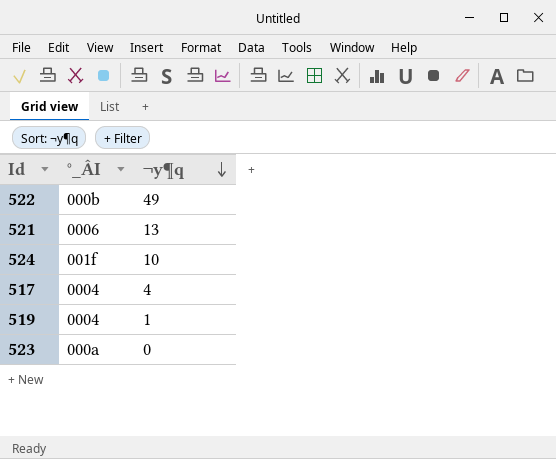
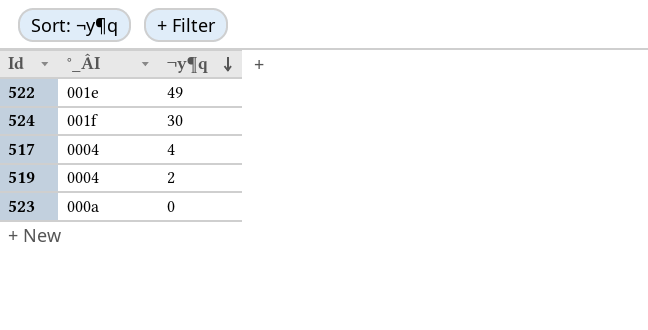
row 521: 0006 | 13 -> none
522 | °_ÂI: 000b -> 001e
524 | ¬y¶q: 10 -> 30
519 | ¬y¶q: 1 -> 2

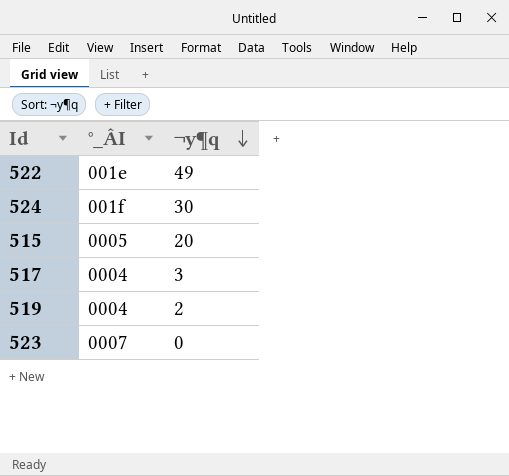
row 515: none -> 0005 | 20
517 | ¬y¶q: 4 -> 3
523 | °_ÂI: 000a -> 0007

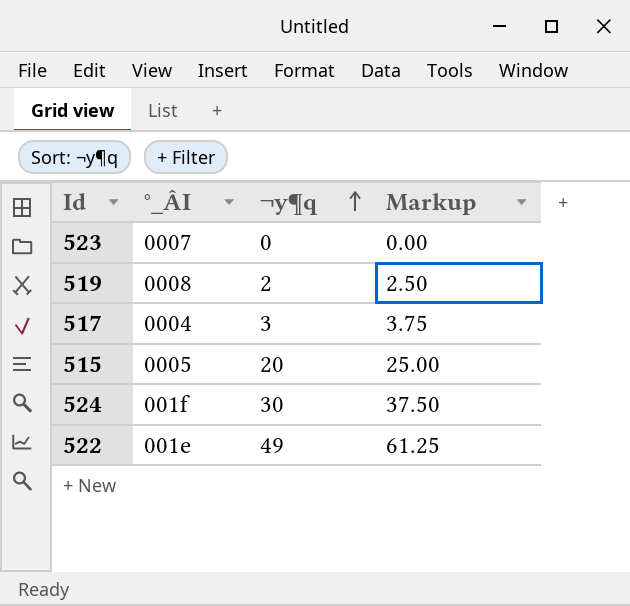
row order: ¬y¶q descending -> ¬y¶q ascending
column Markup | formula: none -> [¬y¶q] * 1.25
519 | °_ÂI: 0004 -> 0008

